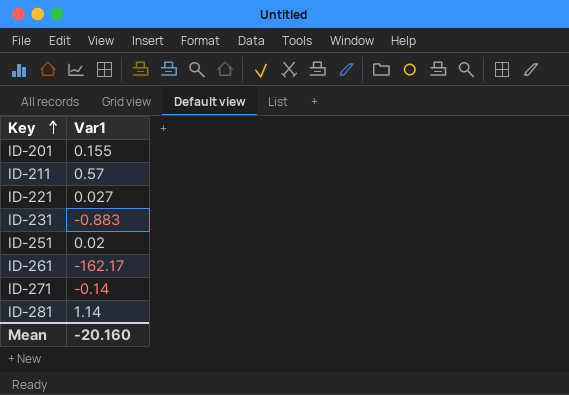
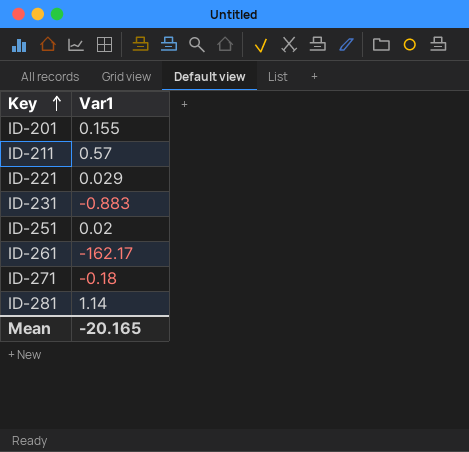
ID-221 | Var1: 0.027 -> 0.029
ID-271 | Var1: -0.14 -> -0.18
Mean | Var1: -20.160 -> -20.165

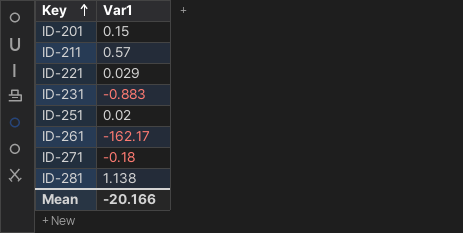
ID-201 | Var1: 0.155 -> 0.15
ID-281 | Var1: 1.14 -> 1.138
Mean | Var1: -20.165 -> -20.166

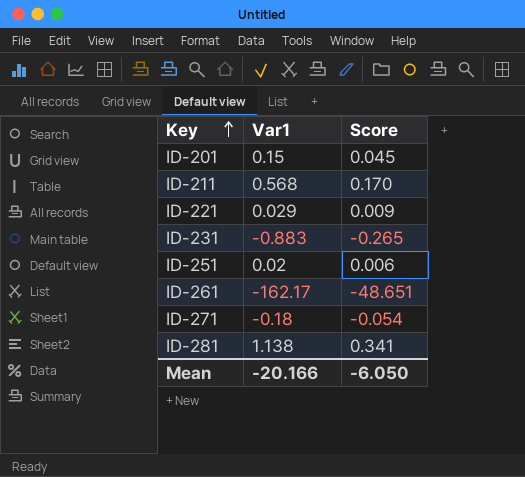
column Score | formula: none -> [Var1] * 0.3
ID-211 | Var1: 0.57 -> 0.568

